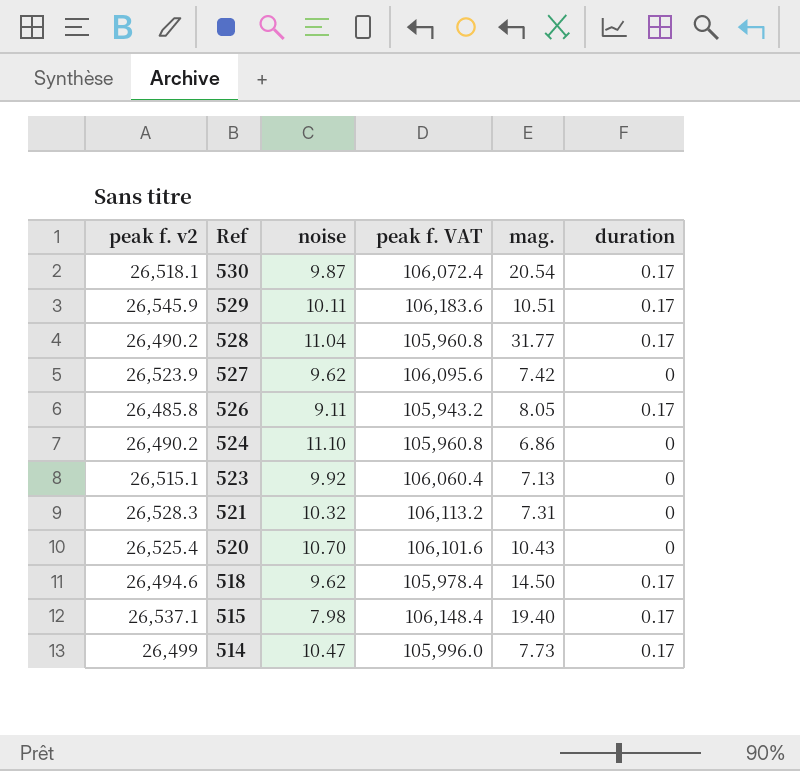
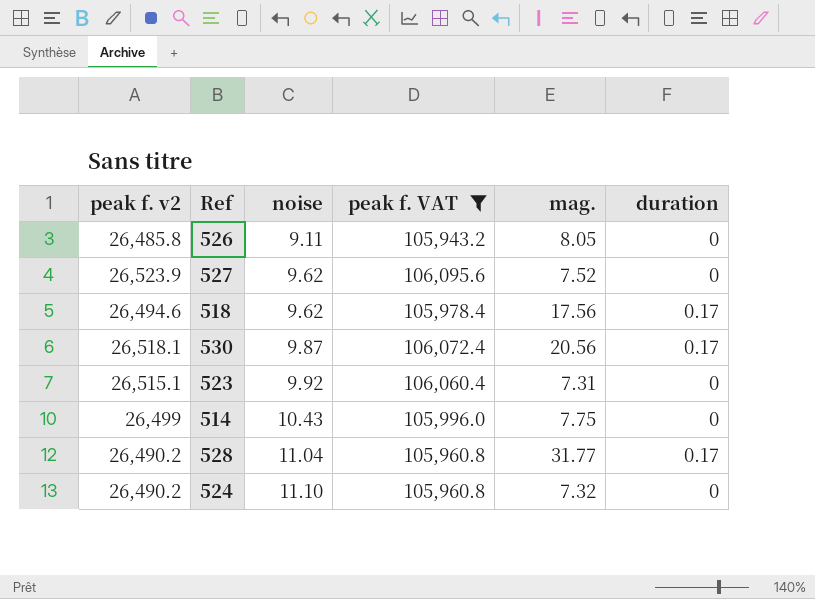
filter: none -> peak f. VAT <= 106,095.6
row order: Ref descending -> noise ascending
526 | duration: 0.17 -> 0
527 | mag.: 7.42 -> 7.52
518 | mag.: 14.50 -> 17.56
530 | mag.: 20.54 -> 20.56
523 | mag.: 7.13 -> 7.31
514 | noise: 10.47 -> 10.43
514 | mag.: 7.73 -> 7.75
514 | duration: 0.17 -> 0
524 | mag.: 6.86 -> 7.32

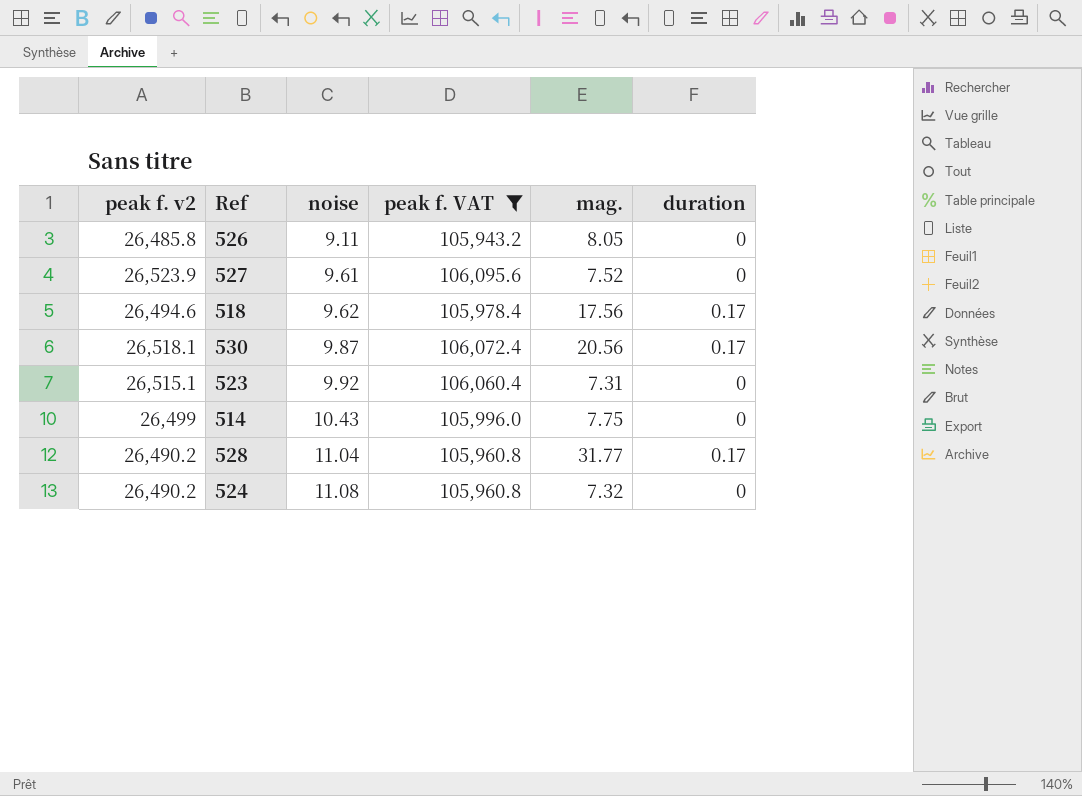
527 | noise: 9.62 -> 9.61
524 | noise: 11.10 -> 11.08

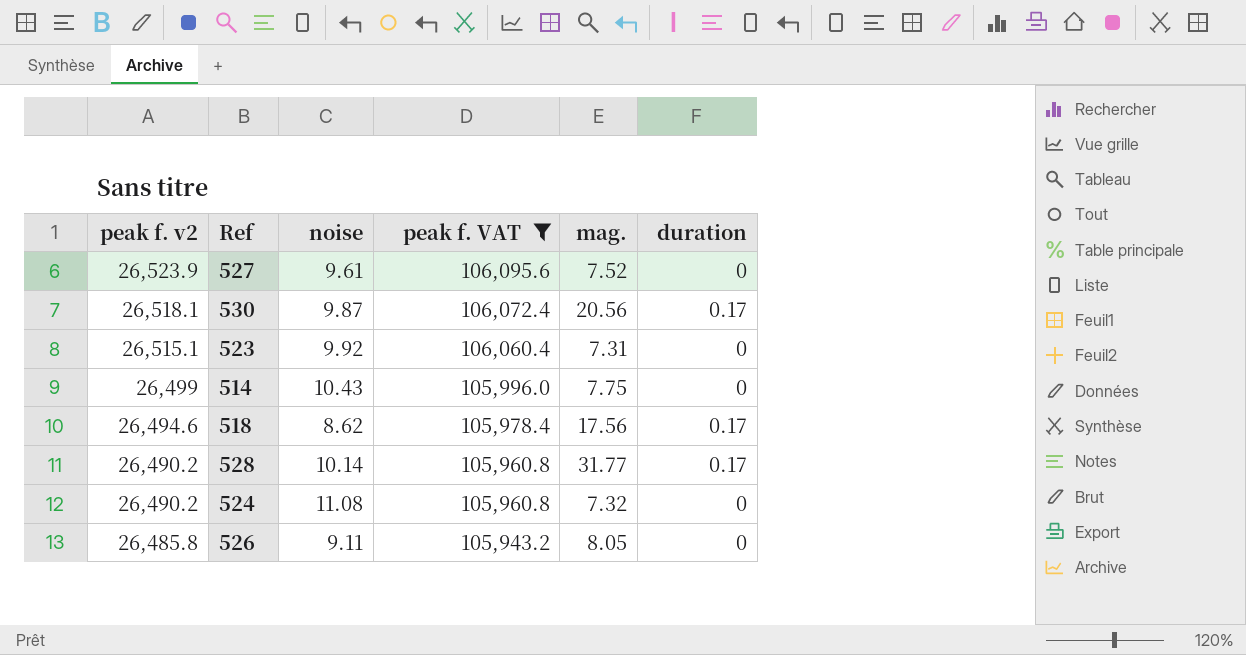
row order: noise ascending -> peak f. v2 descending
518 | noise: 9.62 -> 8.62
528 | noise: 11.04 -> 10.14

